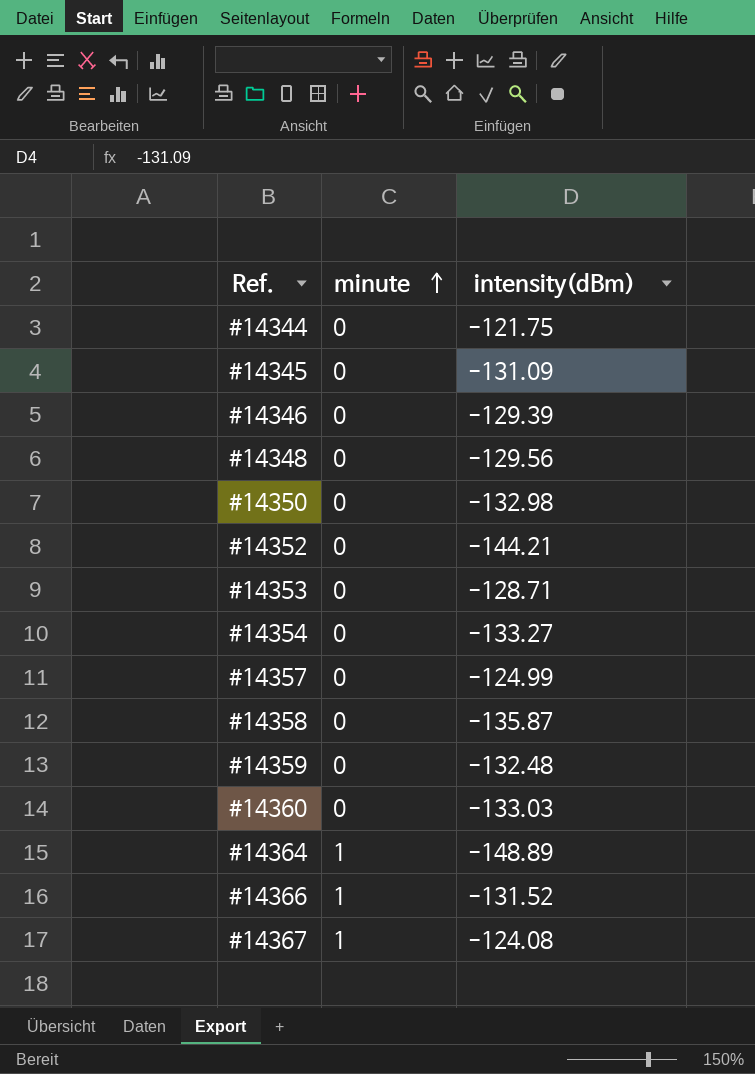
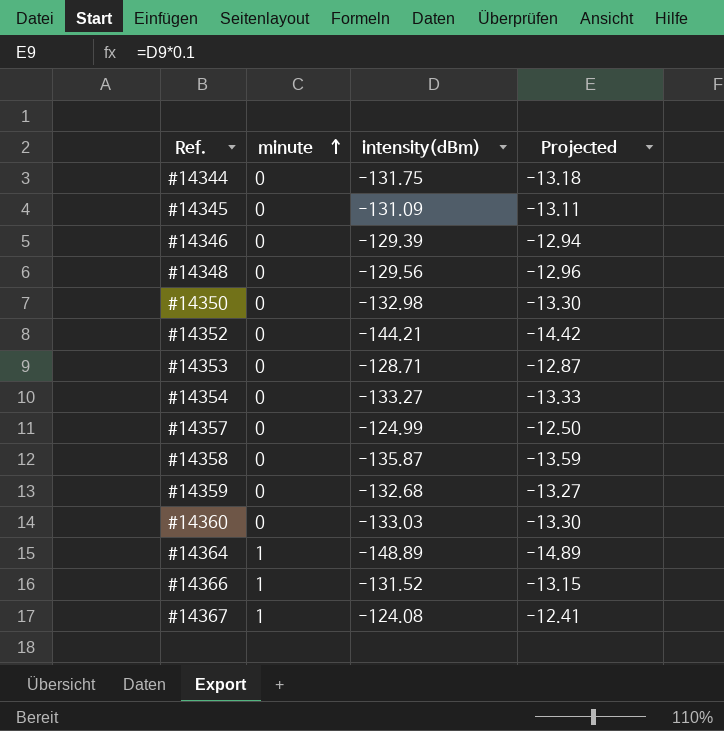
column Projected | formula: none -> [intensity(dBm)] * 0.1
#14344 | intensity(dBm): -121.75 -> -131.75
#14359 | intensity(dBm): -132.48 -> -132.68

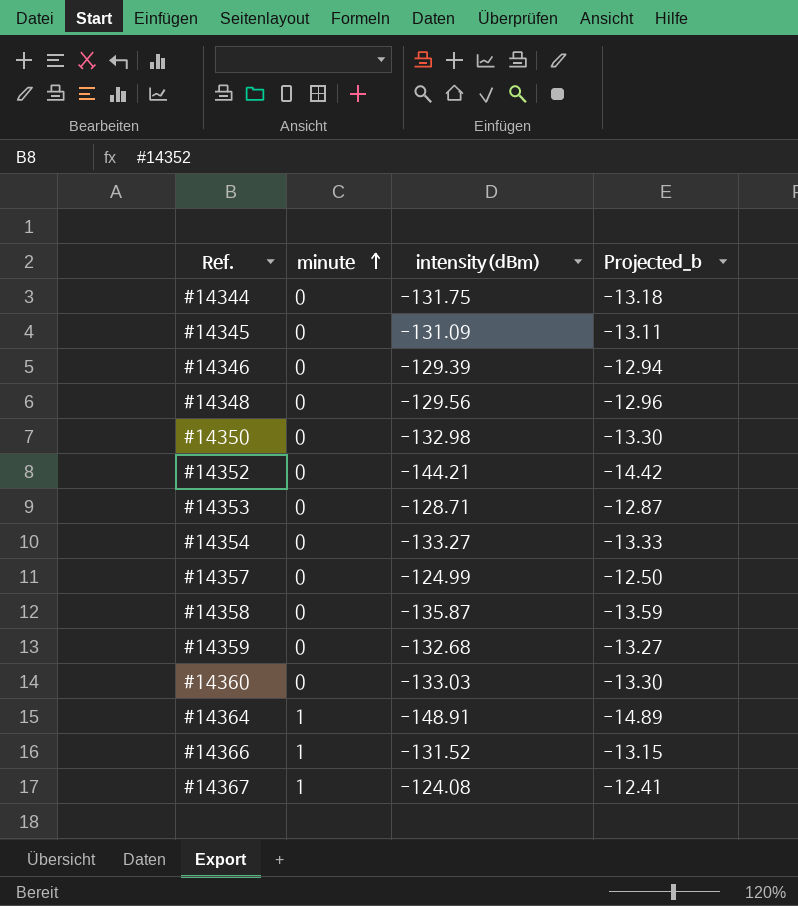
column name: Projected -> Projected_b
#14364 | intensity(dBm): -148.89 -> -148.91

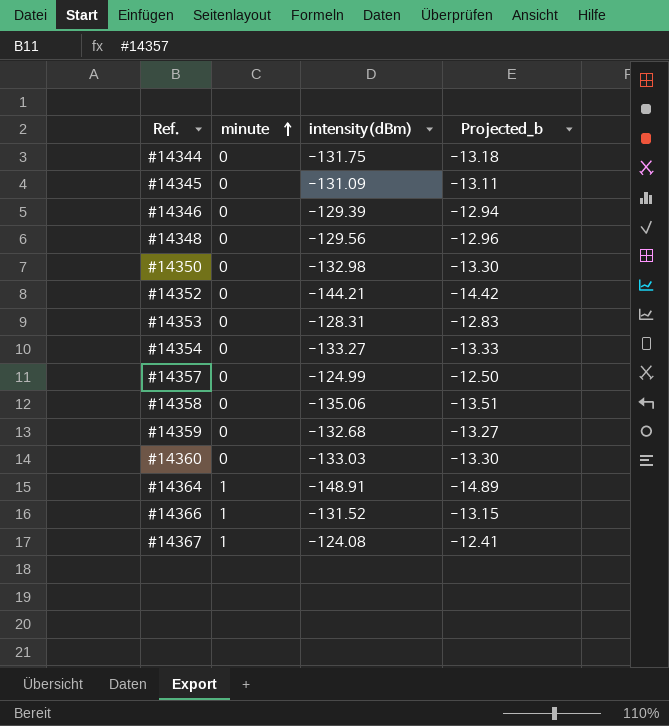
#14353 | intensity(dBm): -128.71 -> -128.31
#14353 | Projected_b: -12.87 -> -12.83
#14358 | intensity(dBm): -135.87 -> -135.06
#14358 | Projected_b: -13.59 -> -13.51

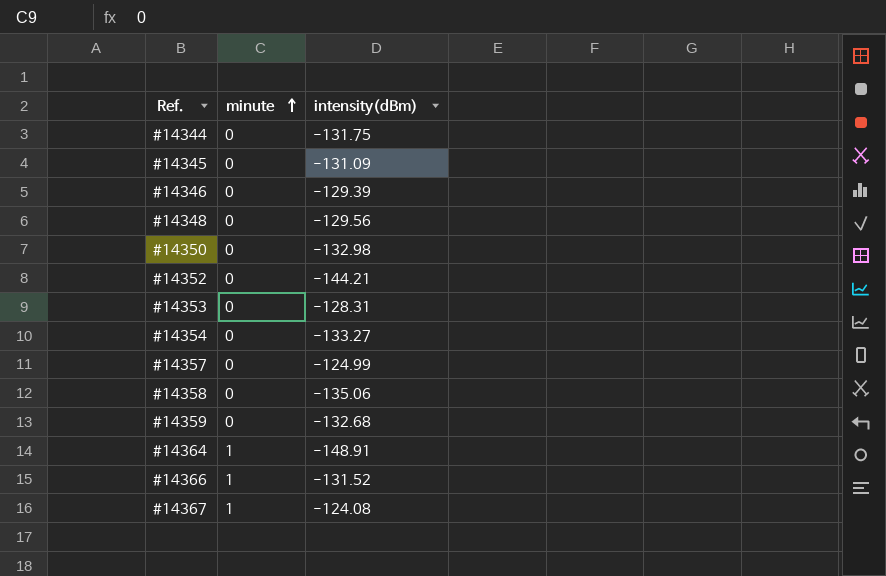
column Projected_b | formula: [intensity(dBm)] * 0.1 -> none
row #14360: 0 | -133.03 | -13.30 -> none

